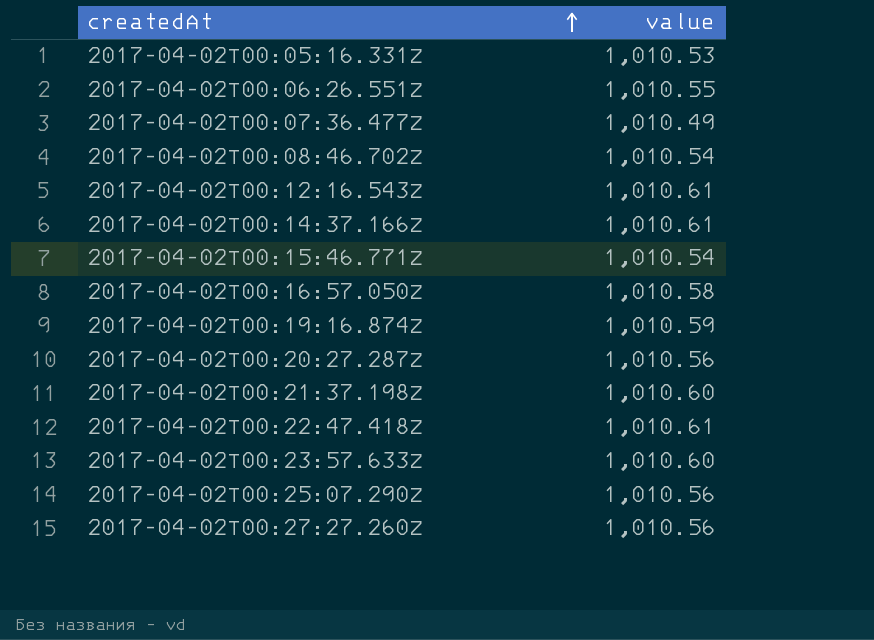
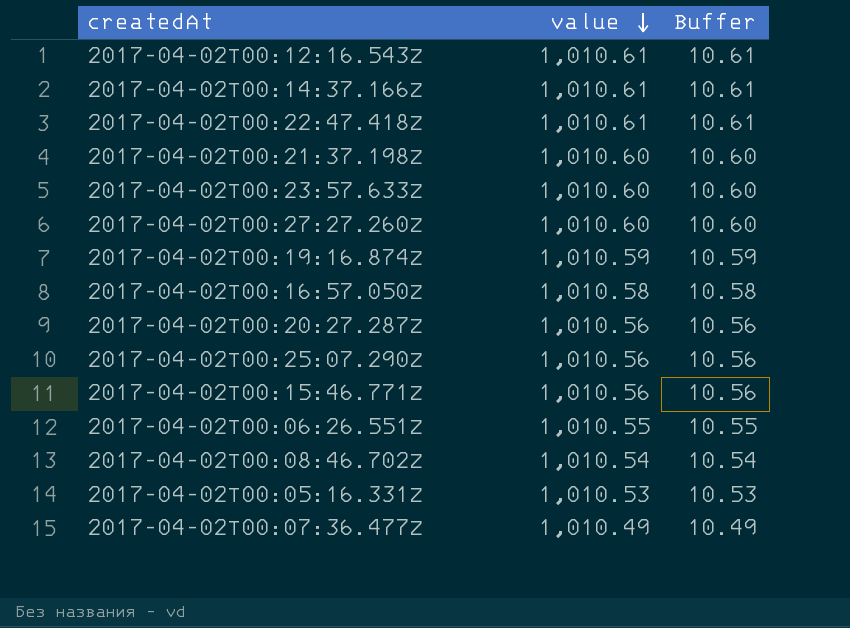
row order: createdAt ascending -> value descending
column Buffer | formula: none -> [value] - 1000
2017-04-02T00:27:27.260Z | value: 1,010.56 -> 1,010.60
2017-04-02T00:15:46.771Z | value: 1,010.54 -> 1,010.56

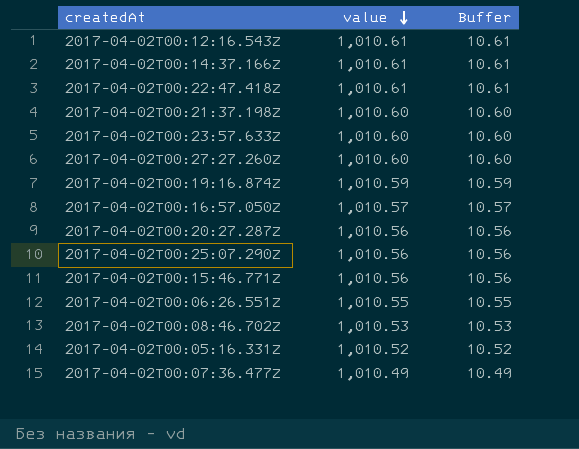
2017-04-02T00:16:57.050Z | value: 1,010.58 -> 1,010.57
2017-04-02T00:16:57.050Z | Buffer: 10.58 -> 10.57
2017-04-02T00:08:46.702Z | value: 1,010.54 -> 1,010.53
2017-04-02T00:08:46.702Z | Buffer: 10.54 -> 10.53
2017-04-02T00:05:16.331Z | value: 1,010.53 -> 1,010.52
2017-04-02T00:05:16.331Z | Buffer: 10.53 -> 10.52

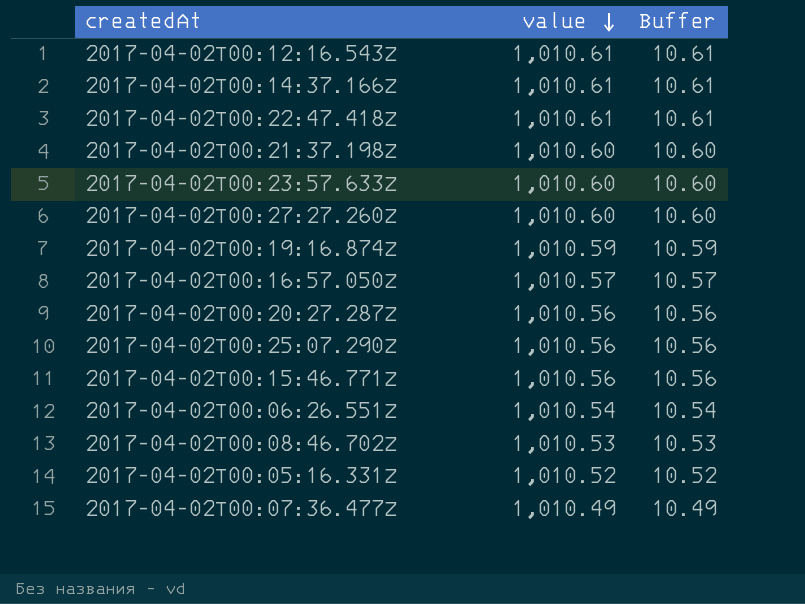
2017-04-02T00:06:26.551Z | value: 1,010.55 -> 1,010.54
2017-04-02T00:06:26.551Z | Buffer: 10.55 -> 10.54

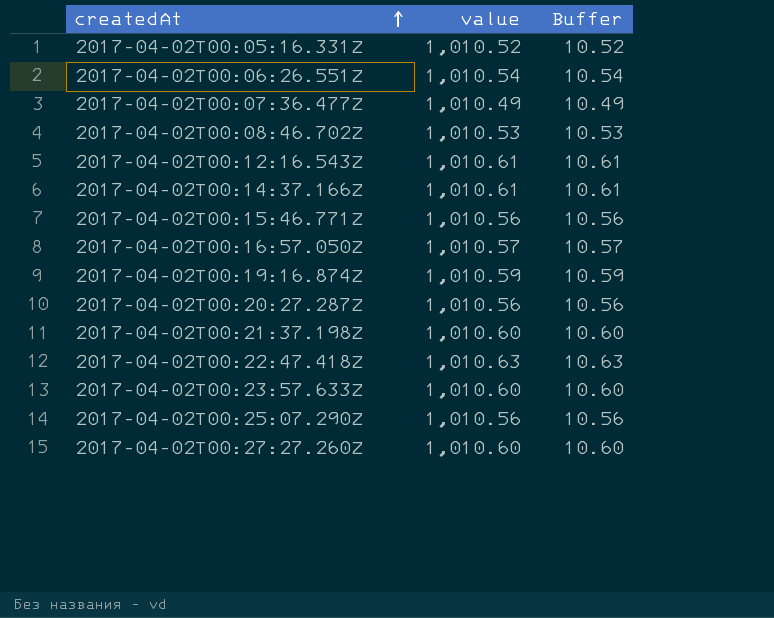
row order: value descending -> createdAt ascending
2017-04-02T00:22:47.418Z | value: 1,010.61 -> 1,010.63
2017-04-02T00:22:47.418Z | Buffer: 10.61 -> 10.63

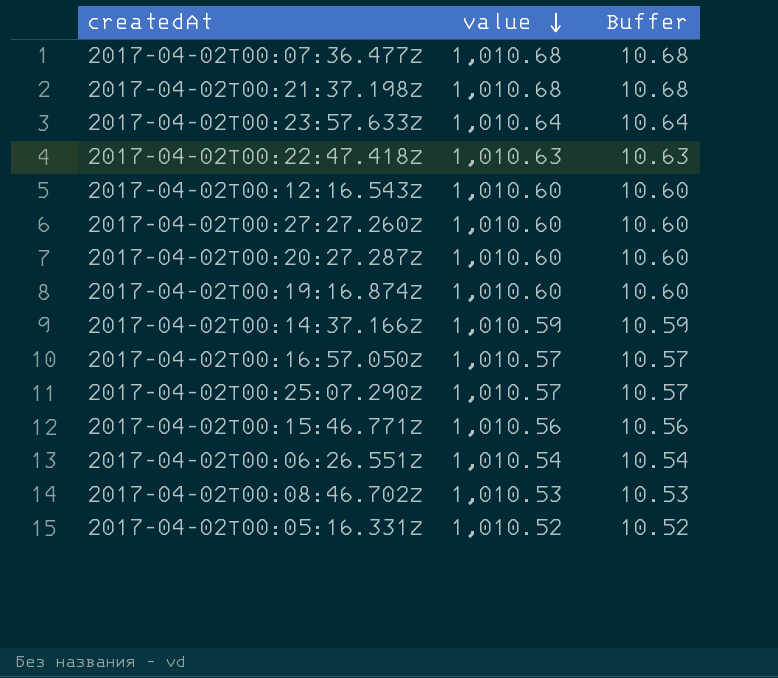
row order: createdAt ascending -> value descending
2017-04-02T00:07:36.477Z | value: 1,010.49 -> 1,010.68
2017-04-02T00:07:36.477Z | Buffer: 10.49 -> 10.68
2017-04-02T00:21:37.198Z | value: 1,010.60 -> 1,010.68
2017-04-02T00:21:37.198Z | Buffer: 10.60 -> 10.68
2017-04-02T00:23:57.633Z | value: 1,010.60 -> 1,010.64
2017-04-02T00:23:57.633Z | Buffer: 10.60 -> 10.64
2017-04-02T00:12:16.543Z | value: 1,010.61 -> 1,010.60
2017-04-02T00:12:16.543Z | Buffer: 10.61 -> 10.60
2017-04-02T00:20:27.287Z | value: 1,010.56 -> 1,010.60
2017-04-02T00:20:27.287Z | Buffer: 10.56 -> 10.60
2017-04-02T00:19:16.874Z | value: 1,010.59 -> 1,010.60
2017-04-02T00:19:16.874Z | Buffer: 10.59 -> 10.60
2017-04-02T00:14:37.166Z | value: 1,010.61 -> 1,010.59
2017-04-02T00:14:37.166Z | Buffer: 10.61 -> 10.59
2017-04-02T00:25:07.290Z | value: 1,010.56 -> 1,010.57
2017-04-02T00:25:07.290Z | Buffer: 10.56 -> 10.57

